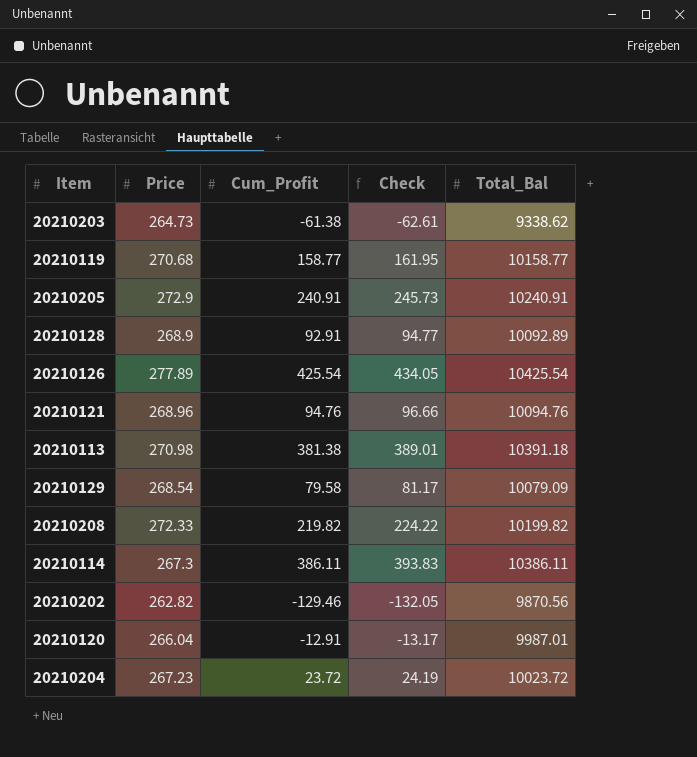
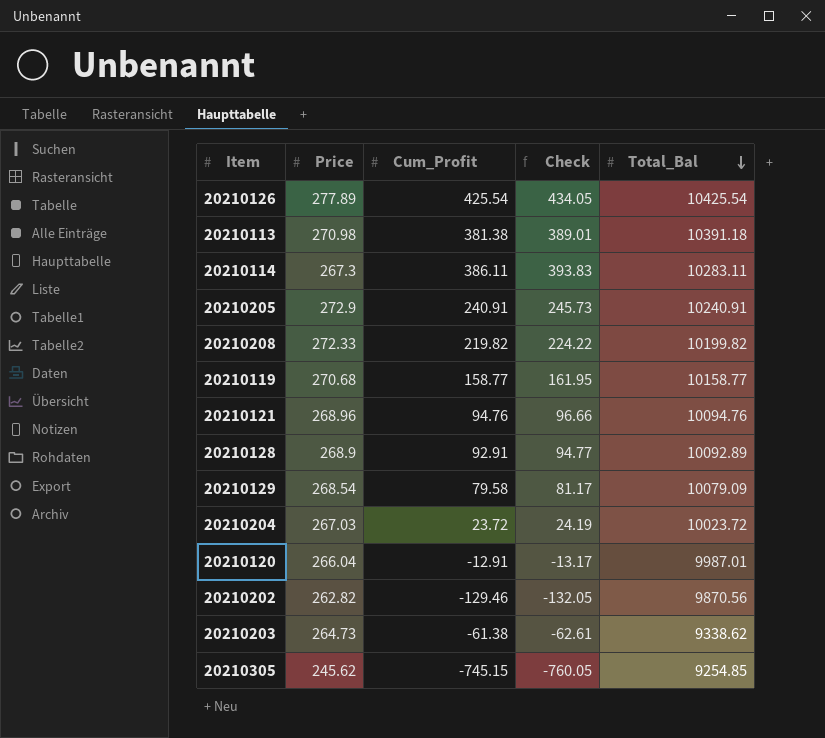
row order: none -> Total_Bal descending
20210114 | Total_Bal: 10386.11 -> 10283.11
20210204 | Price: 267.23 -> 267.03
row 20210305: none -> 245.62 | -745.15 | -760.05 | 9254.85

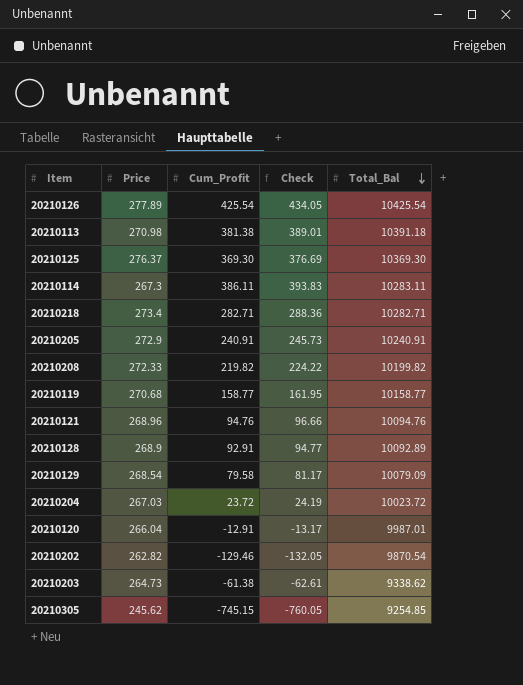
row 20210125: none -> 276.37 | 369.30 | 376.69 | 10369.30
row 20210218: none -> 273.4 | 282.71 | 288.36 | 10282.71
20210202 | Total_Bal: 9870.56 -> 9870.54

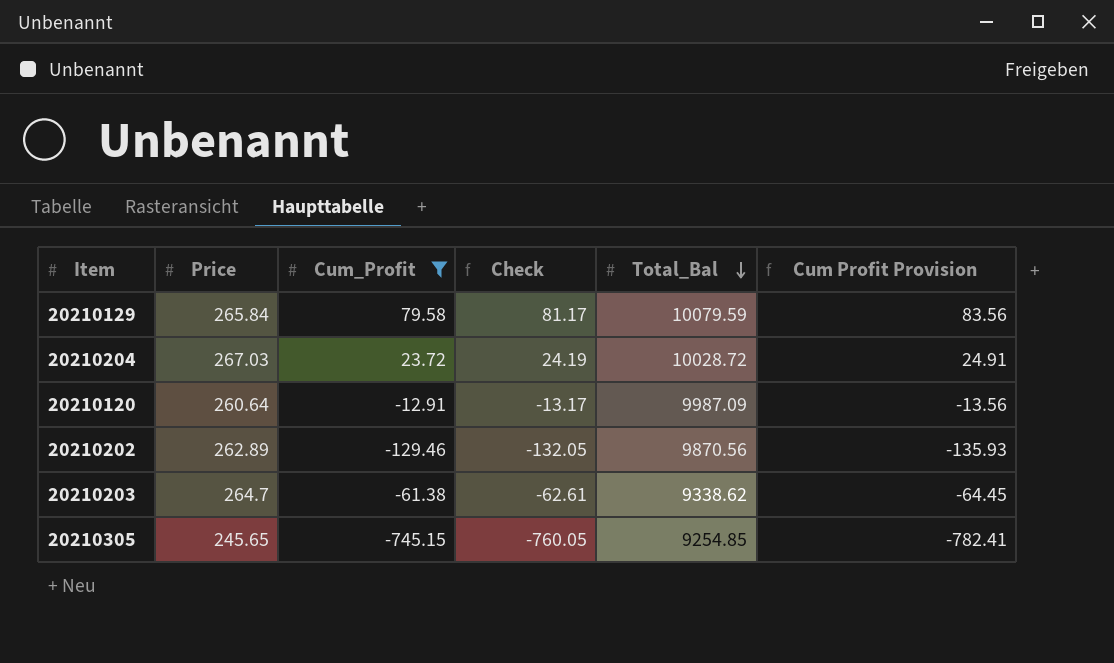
filter: none -> Cum_Profit <= 79.58
column Cum Profit Provision | formula: none -> [Cum_Profit] * 1.05
20210129 | Price: 268.54 -> 265.84
20210129 | Total_Bal: 10079.09 -> 10079.59
20210204 | Total_Bal: 10023.72 -> 10028.72
20210120 | Price: 266.04 -> 260.64
20210120 | Total_Bal: 9987.01 -> 9987.09
20210202 | Price: 262.82 -> 262.89
20210202 | Total_Bal: 9870.54 -> 9870.56
20210203 | Price: 264.73 -> 264.7
20210305 | Price: 245.62 -> 245.65

